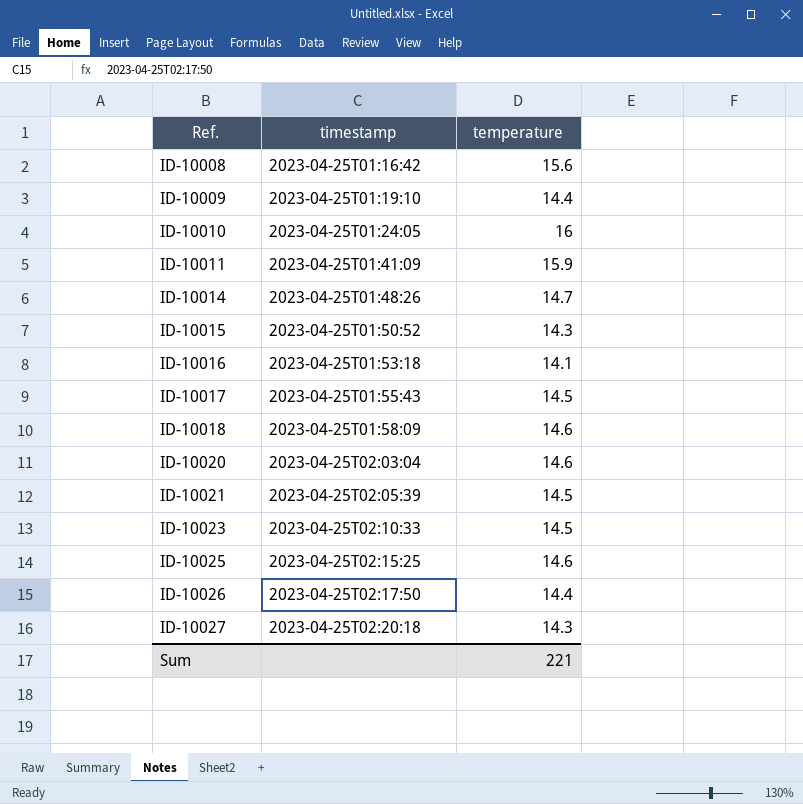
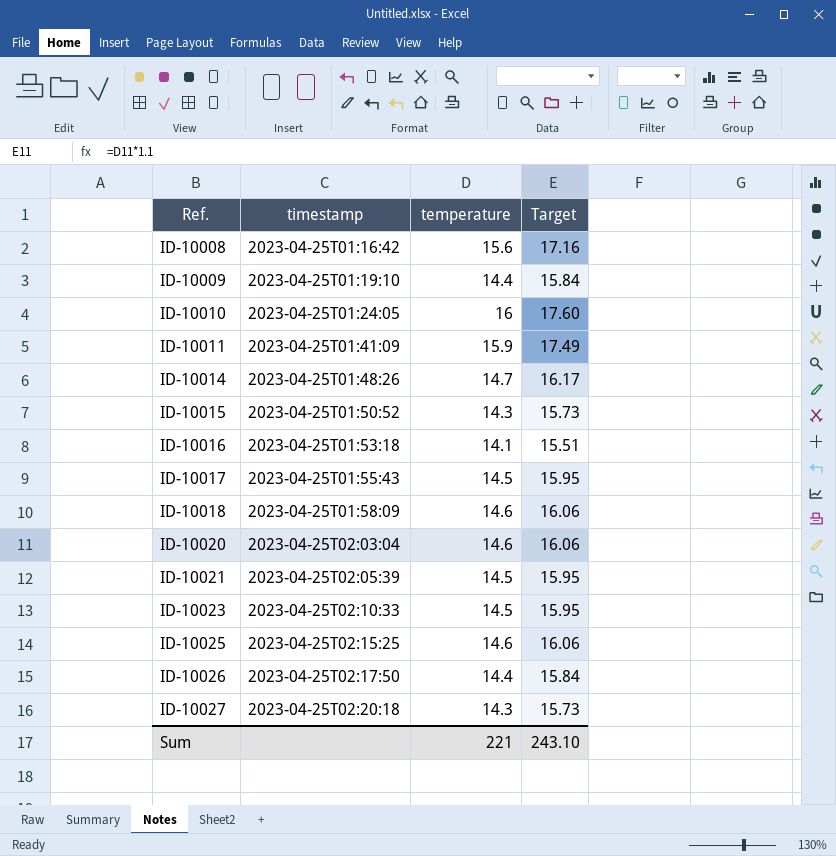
column Target | formula: none -> [temperature] * 1.1

